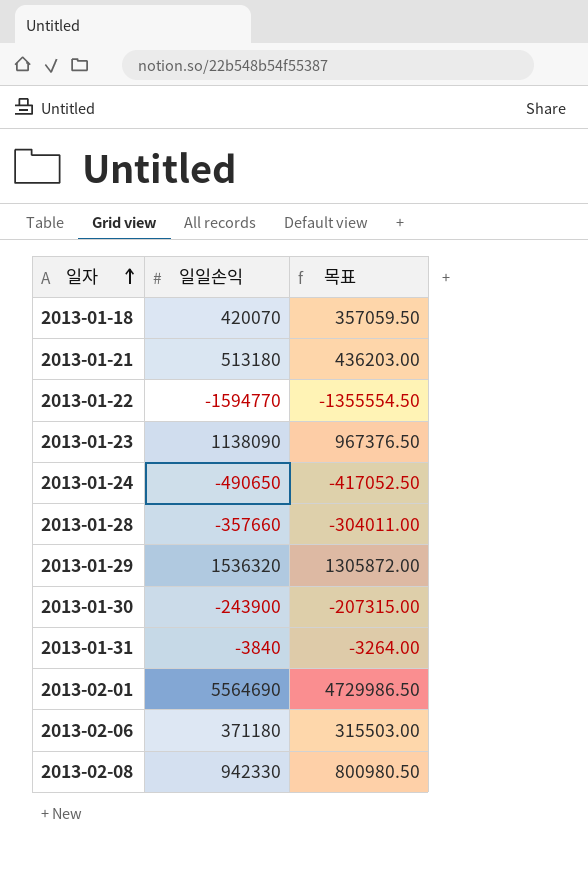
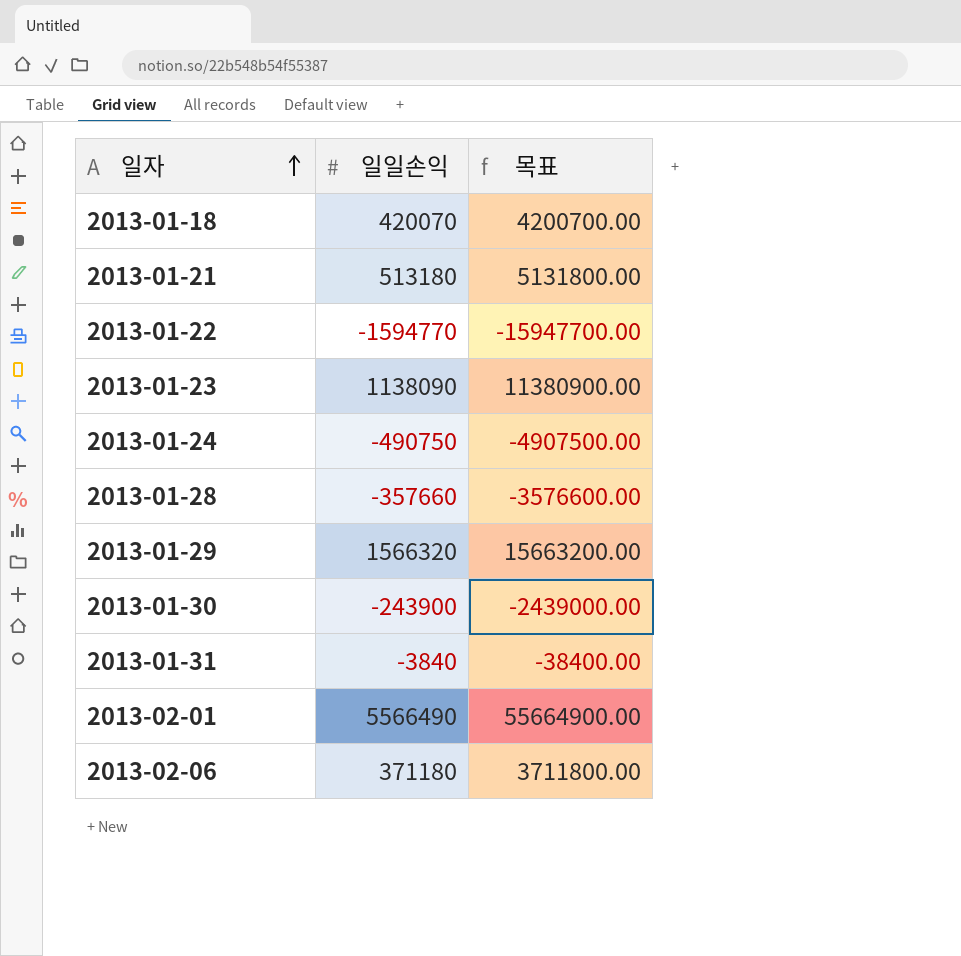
column 목표 | formula: [일일손익] * 0.85 -> [일일손익] * 10
row 2013-02-08: 942330 | 800980.50 -> none
2013-01-24 | 일일손익: -490650 -> -490750
2013-01-29 | 일일손익: 1536320 -> 1566320
2013-02-01 | 일일손익: 5564690 -> 5566490

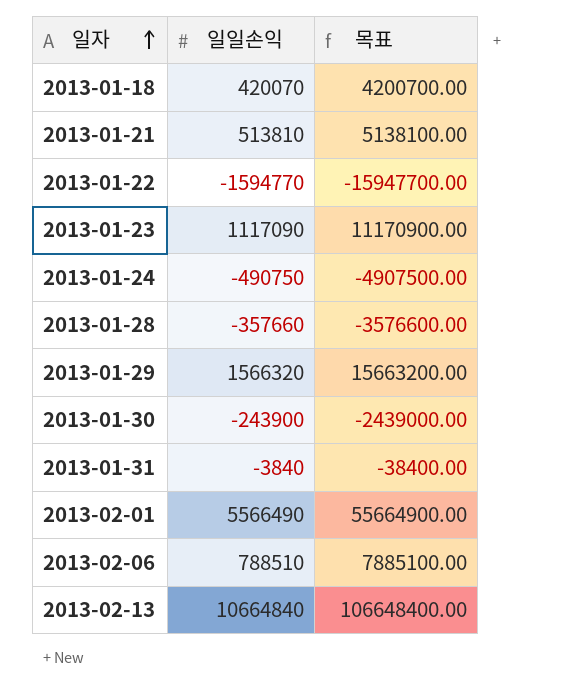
2013-01-21 | 일일손익: 513180 -> 513810
2013-01-21 | 목표: 5131800.00 -> 5138100.00
2013-01-23 | 일일손익: 1138090 -> 1117090
2013-01-23 | 목표: 11380900.00 -> 11170900.00
2013-02-06 | 일일손익: 371180 -> 788510
2013-02-06 | 목표: 3711800.00 -> 7885100.00
row 2013-02-13: none -> 10664840 | 106648400.00

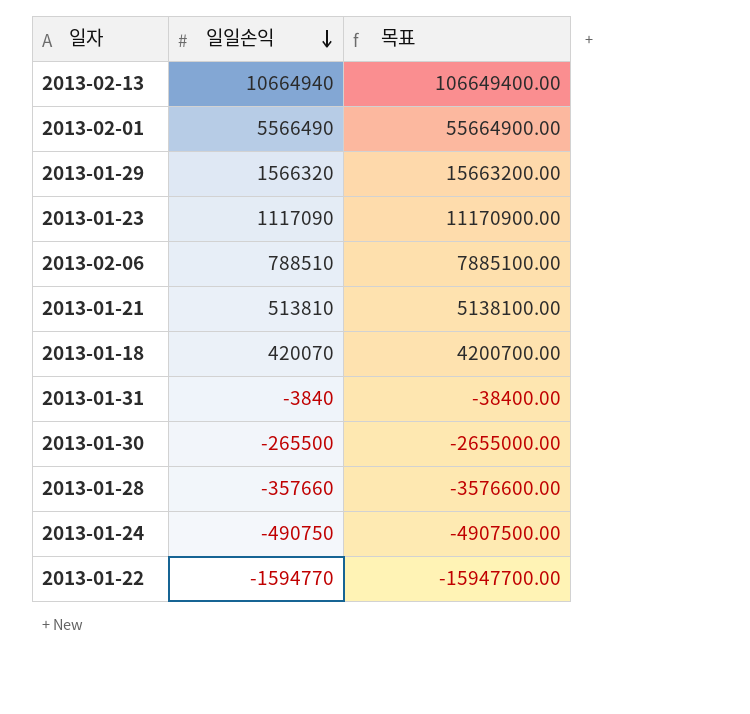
row order: 일자 ascending -> 일일손익 descending
2013-02-13 | 일일손익: 10664840 -> 10664940
2013-02-13 | 목표: 106648400.00 -> 106649400.00
2013-01-30 | 일일손익: -243900 -> -265500
2013-01-30 | 목표: -2439000.00 -> -2655000.00

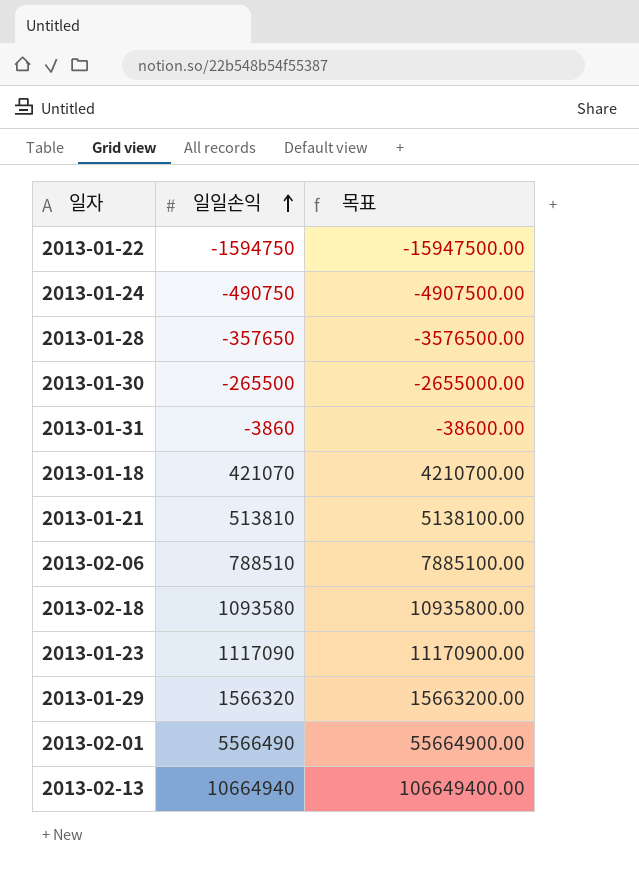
row order: 일일손익 descending -> 일일손익 ascending
2013-01-22 | 일일손익: -1594770 -> -1594750
2013-01-22 | 목표: -15947700.00 -> -15947500.00
2013-01-28 | 일일손익: -357660 -> -357650
2013-01-28 | 목표: -3576600.00 -> -3576500.00
2013-01-31 | 일일손익: -3840 -> -3860
2013-01-31 | 목표: -38400.00 -> -38600.00
2013-01-18 | 일일손익: 420070 -> 421070
2013-01-18 | 목표: 4200700.00 -> 4210700.00
row 2013-02-18: none -> 1093580 | 10935800.00

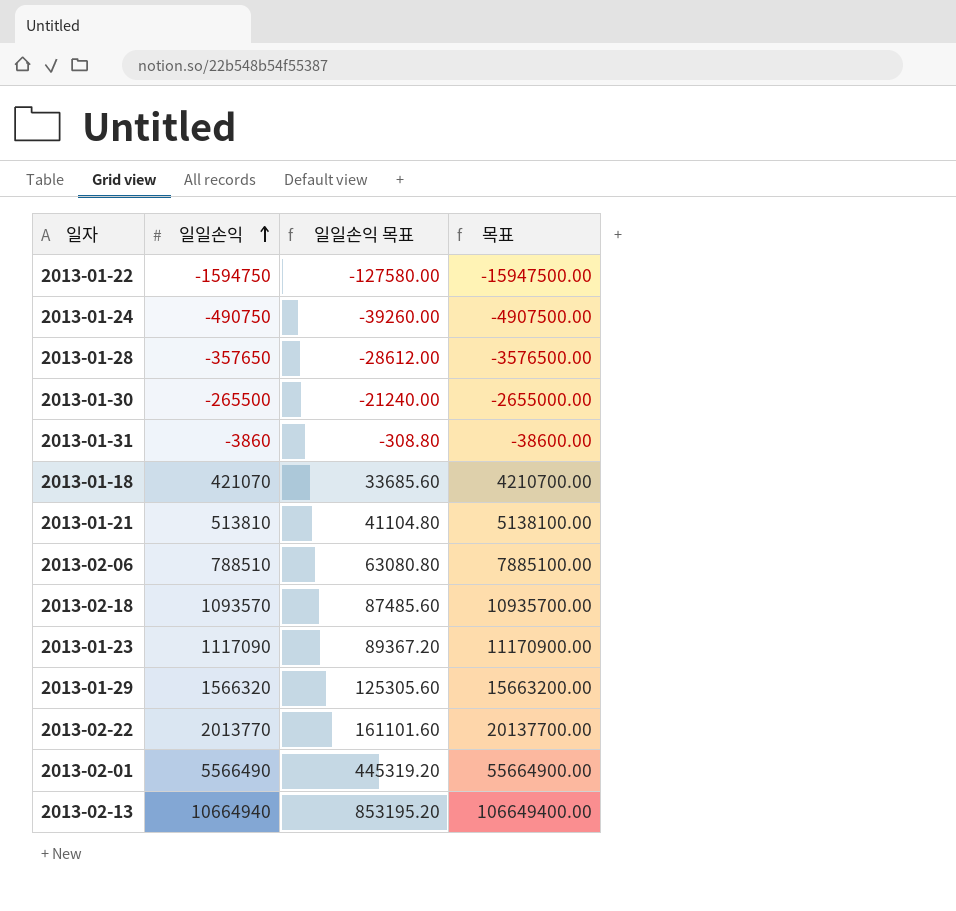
column 일일손익 목표 | formula: none -> [일일손익] * 0.08
2013-02-18 | 일일손익: 1093580 -> 1093570
2013-02-18 | 목표: 10935800.00 -> 10935700.00
row 2013-02-22: none -> 2013770 | 161101.60 | 20137700.00

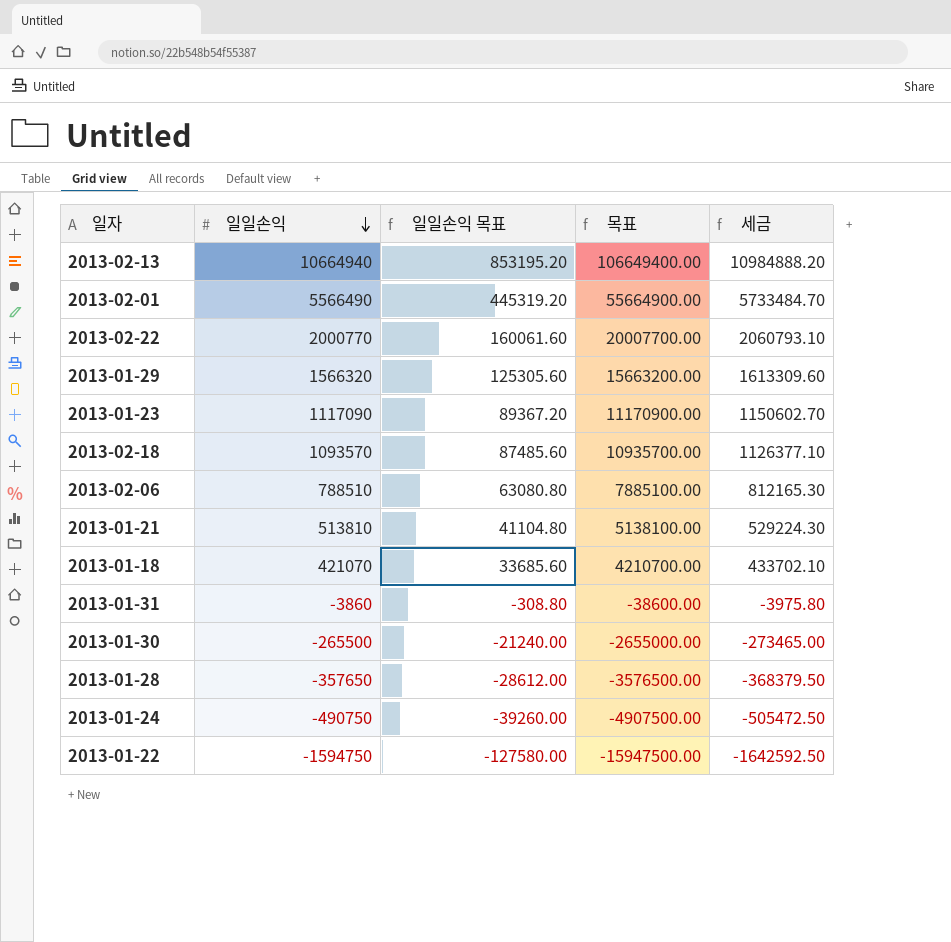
row order: 일일손익 ascending -> 일일손익 descending
column 세금 | formula: none -> [일일손익] * 1.03
2013-02-22 | 일일손익: 2013770 -> 2000770
2013-02-22 | 일일손익 목표: 161101.60 -> 160061.60
2013-02-22 | 목표: 20137700.00 -> 20007700.00

